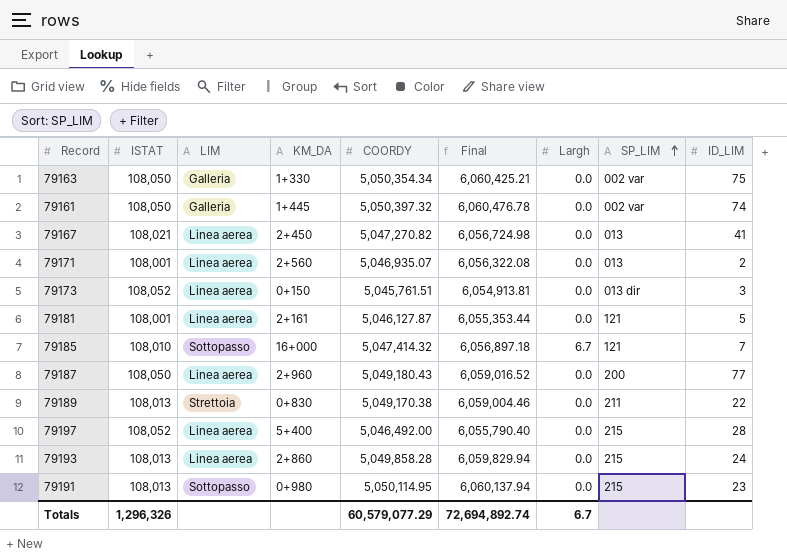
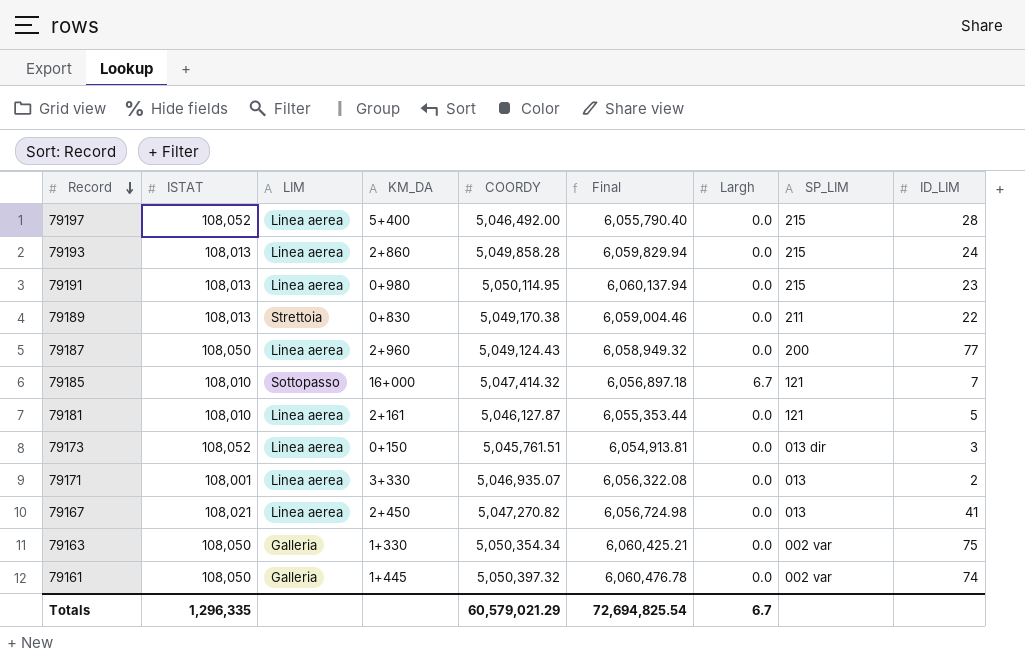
row order: SP_LIM ascending -> Record descending
79191 | LIM: Sottopasso -> Linea aerea
79187 | COORDY: 5,049,180.43 -> 5,049,124.43
79187 | Final: 6,059,016.52 -> 6,058,949.32
79181 | ISTAT: 108,001 -> 108,010
79171 | KM_DA: 2+560 -> 3+330
Totals | ISTAT: 1,296,326 -> 1,296,335
Totals | COORDY: 60,579,077.29 -> 60,579,021.29
Totals | Final: 72,694,892.74 -> 72,694,825.54

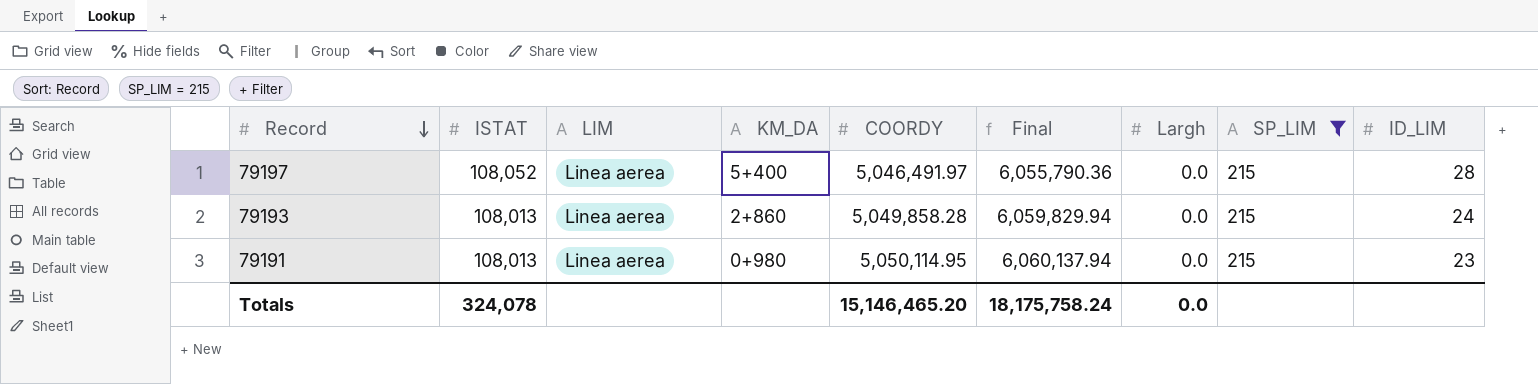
filter: none -> SP_LIM = 215
79197 | COORDY: 5,046,492.00 -> 5,046,491.97
79197 | Final: 6,055,790.40 -> 6,055,790.36
Totals | ISTAT: 1,296,335 -> 324,078
Totals | COORDY: 60,579,021.29 -> 15,146,465.20
Totals | Final: 72,694,825.54 -> 18,175,758.24
Totals | Largh: 6.7 -> 0.0

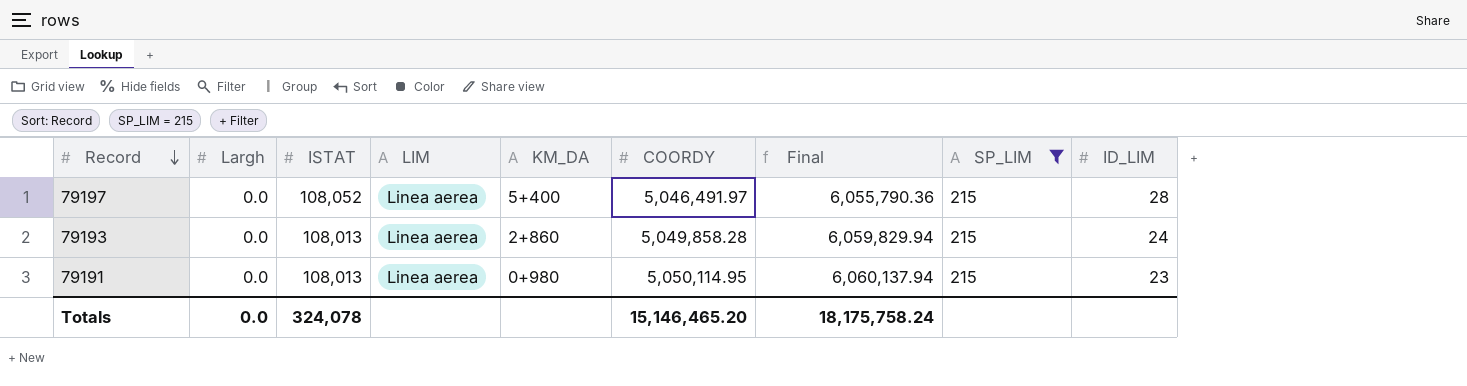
column Largh | position: 7 -> 2

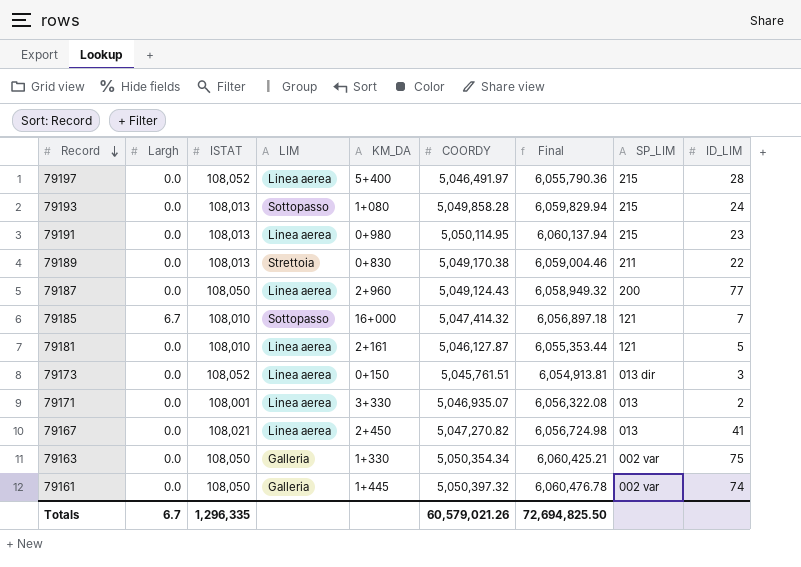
filter: SP_LIM = 215 -> none
79193 | LIM: Linea aerea -> Sottopasso
79193 | KM_DA: 2+860 -> 1+080
Totals | Largh: 0.0 -> 6.7
Totals | ISTAT: 324,078 -> 1,296,335
Totals | COORDY: 15,146,465.20 -> 60,579,021.26
Totals | Final: 18,175,758.24 -> 72,694,825.50

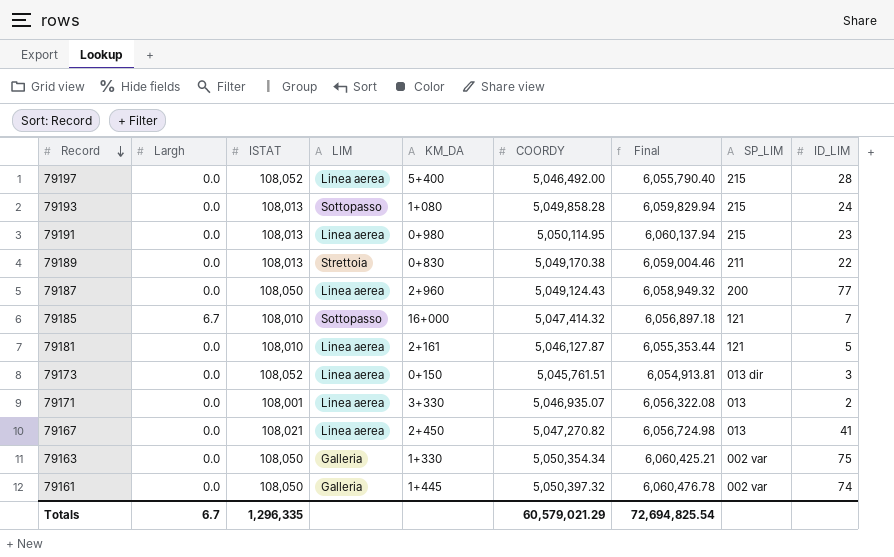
79197 | COORDY: 5,046,491.97 -> 5,046,492.00
79197 | Final: 6,055,790.36 -> 6,055,790.40
Totals | COORDY: 60,579,021.26 -> 60,579,021.29
Totals | Final: 72,694,825.50 -> 72,694,825.54

